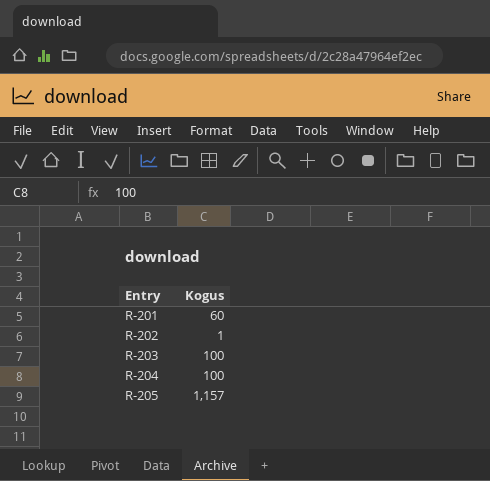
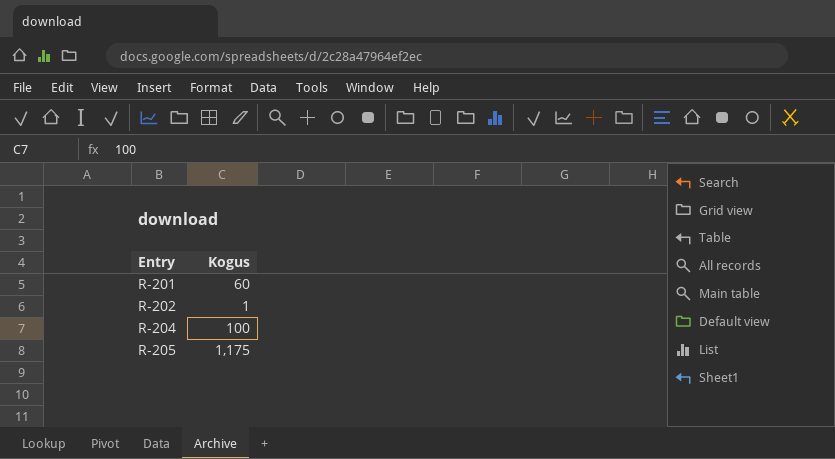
row R-203: 100 -> none
R-205 | Kogus: 1,157 -> 1,175

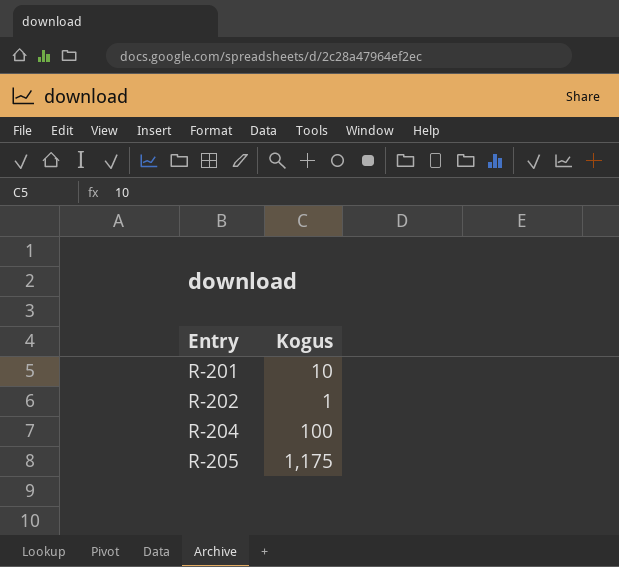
R-201 | Kogus: 60 -> 10

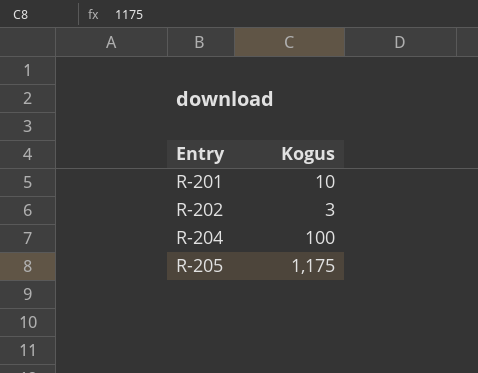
R-202 | Kogus: 1 -> 3

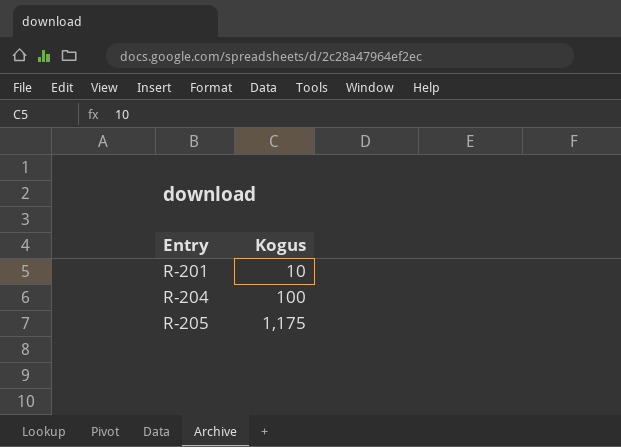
row R-202: 3 -> none

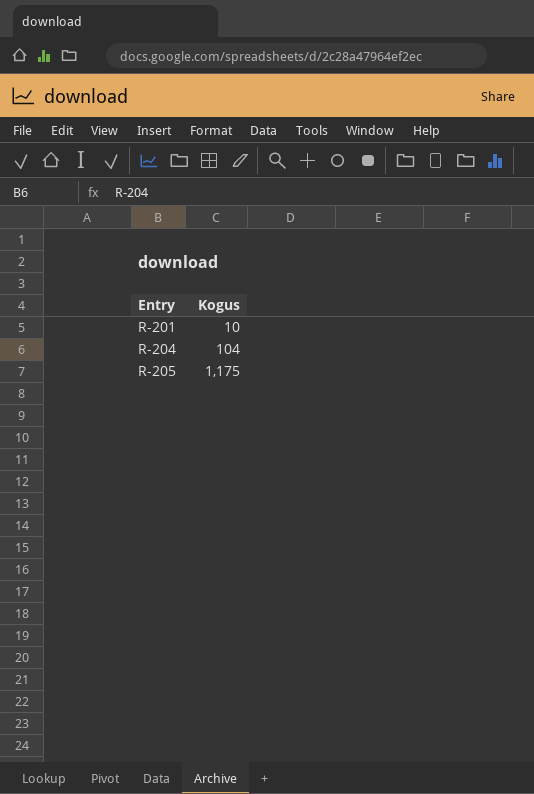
R-204 | Kogus: 100 -> 104

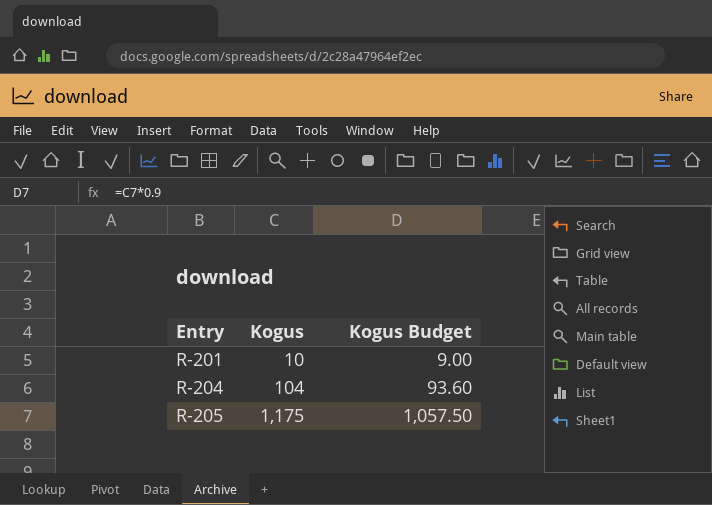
column Kogus Budget | formula: none -> [Kogus] * 0.9

